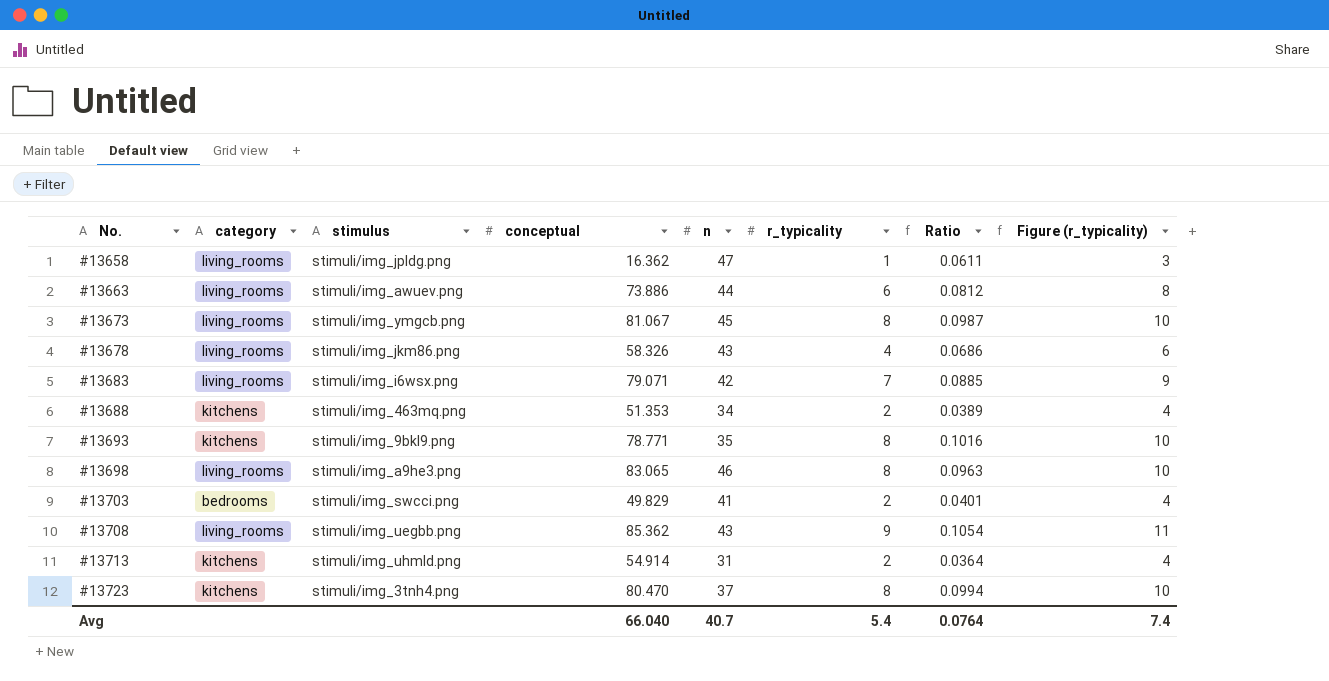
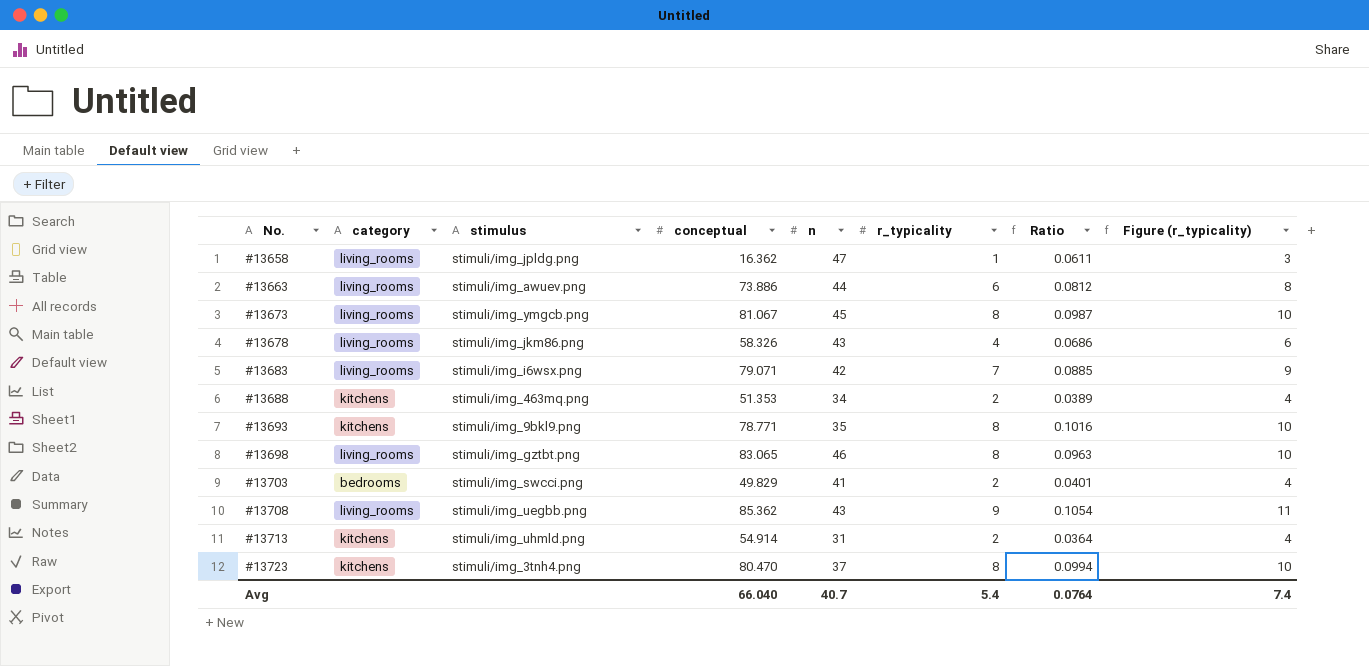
#13698 | stimulus: stimuli/img_a9he3.png -> stimuli/img_gztbt.png

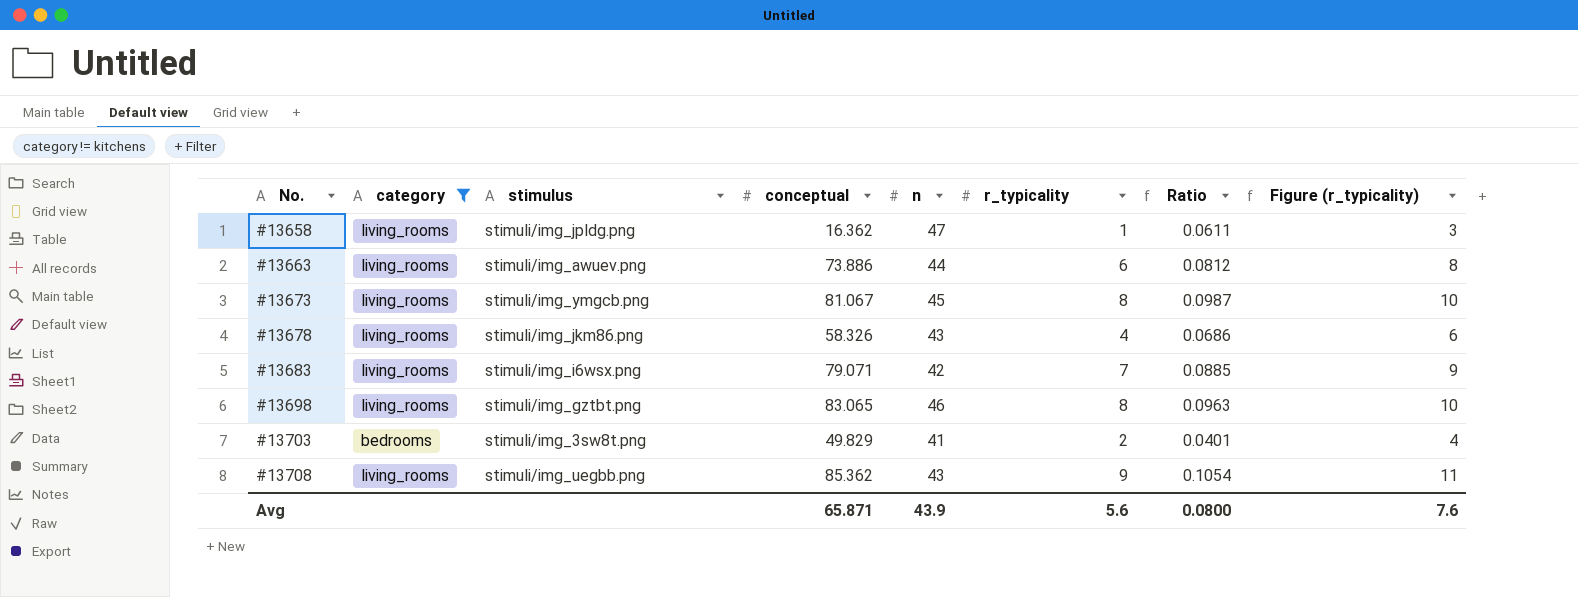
filter: none -> category != kitchens
#13703 | stimulus: stimuli/img_swcci.png -> stimuli/img_3sw8t.png
Avg | conceptual: 66.040 -> 65.871
Avg | n: 40.7 -> 43.9
Avg | r_typicality: 5.4 -> 5.6
Avg | Ratio: 0.0764 -> 0.0800
Avg | Figure (r_typicality): 7.4 -> 7.6

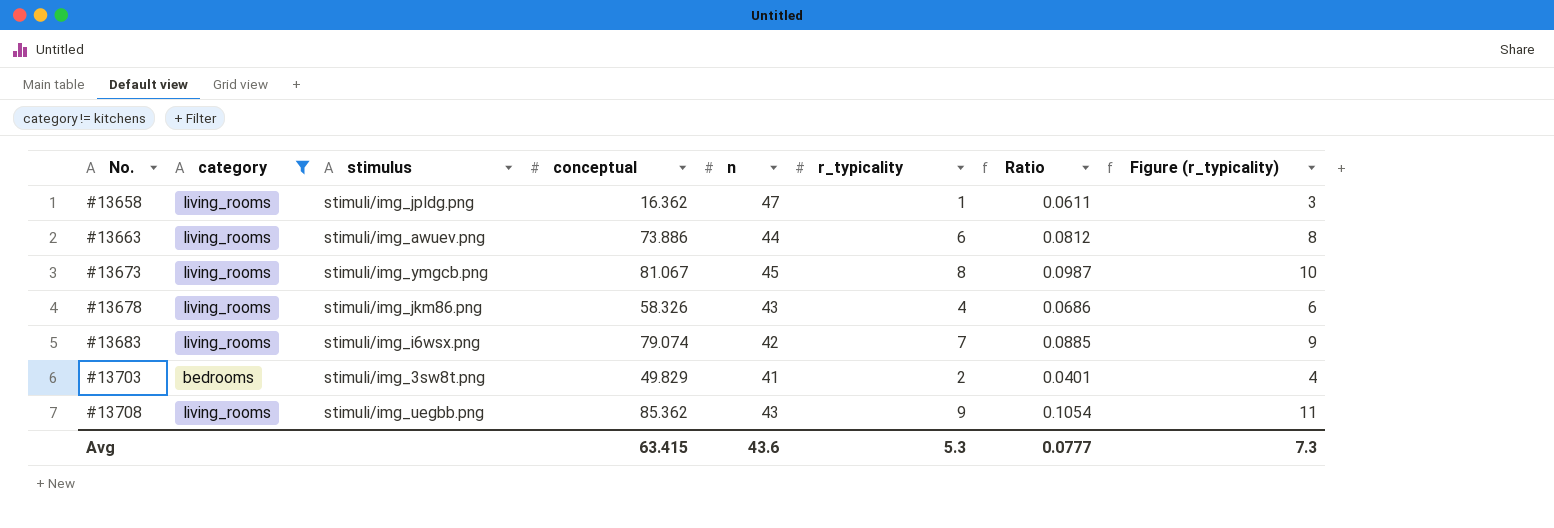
row #13698: living_rooms | stimuli/img_gztbt.png | 83.065 | 46 | 8 | 0.0963 | 10 -> none
#13683 | conceptual: 79.071 -> 79.074
Avg | conceptual: 65.871 -> 63.415
Avg | n: 43.9 -> 43.6
Avg | r_typicality: 5.6 -> 5.3
Avg | Ratio: 0.0800 -> 0.0777
Avg | Figure (r_typicality): 7.6 -> 7.3

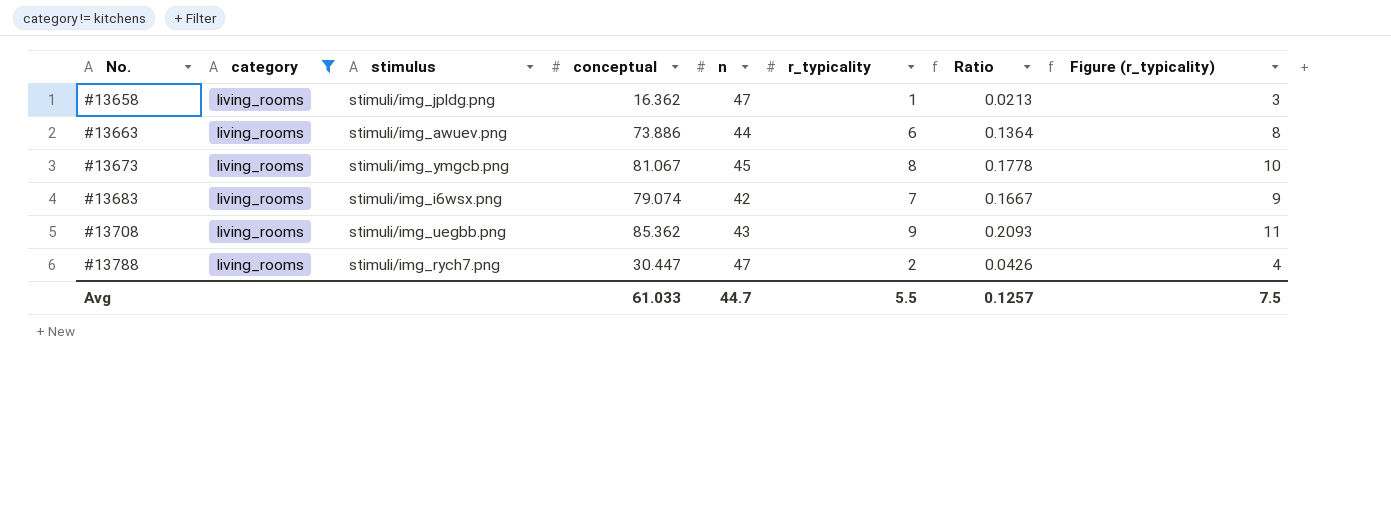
column Ratio | formula: [r_typicality] / [conceptual] -> [r_typicality] / [n]
row #13678: living_rooms | stimuli/img_jkm86.png | 58.326 | 43 | 4 | 0.0686 | 6 -> none
row #13703: bedrooms | stimuli/img_3sw8t.png | 49.829 | 41 | 2 | 0.0401 | 4 -> none
row #13788: none -> living_rooms | stimuli/img_rych7.png | 30.447 | 47 | 2 | 0.0426 | 4
Avg | conceptual: 63.415 -> 61.033
Avg | n: 43.6 -> 44.7
Avg | r_typicality: 5.3 -> 5.5
Avg | Ratio: 0.0777 -> 0.1257
Avg | Figure (r_typicality): 7.3 -> 7.5

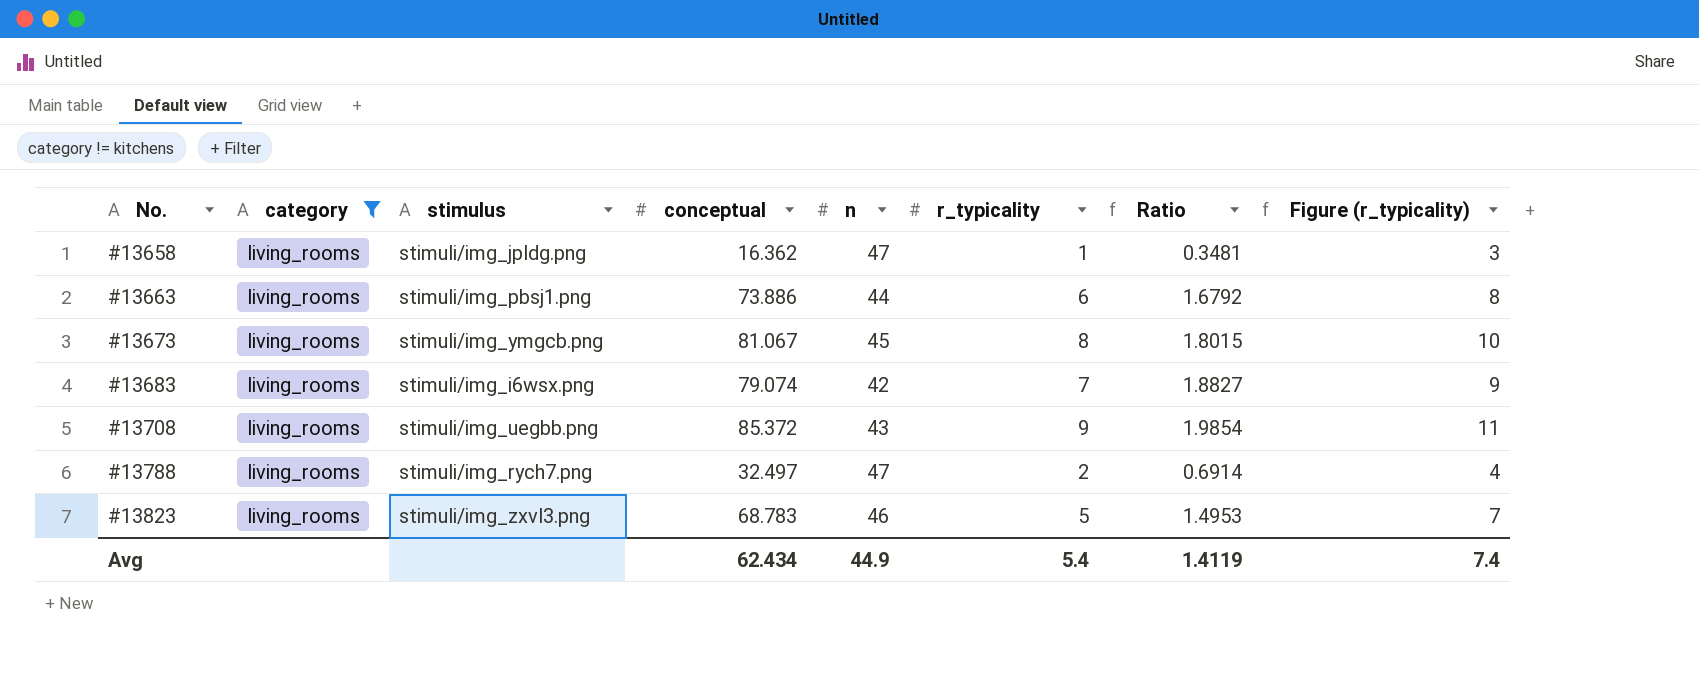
column Ratio | formula: [r_typicality] / [n] -> [conceptual] / [n]
#13663 | stimulus: stimuli/img_awuev.png -> stimuli/img_pbsj1.png
#13708 | conceptual: 85.362 -> 85.372
#13788 | conceptual: 30.447 -> 32.497
row #13823: none -> living_rooms | stimuli/img_zxvl3.png | 68.783 | 46 | 5 | 1.4953 | 7
Avg | conceptual: 61.033 -> 62.434
Avg | n: 44.7 -> 44.9
Avg | r_typicality: 5.5 -> 5.4
Avg | Ratio: 0.1257 -> 1.4119
Avg | Figure (r_typicality): 7.5 -> 7.4

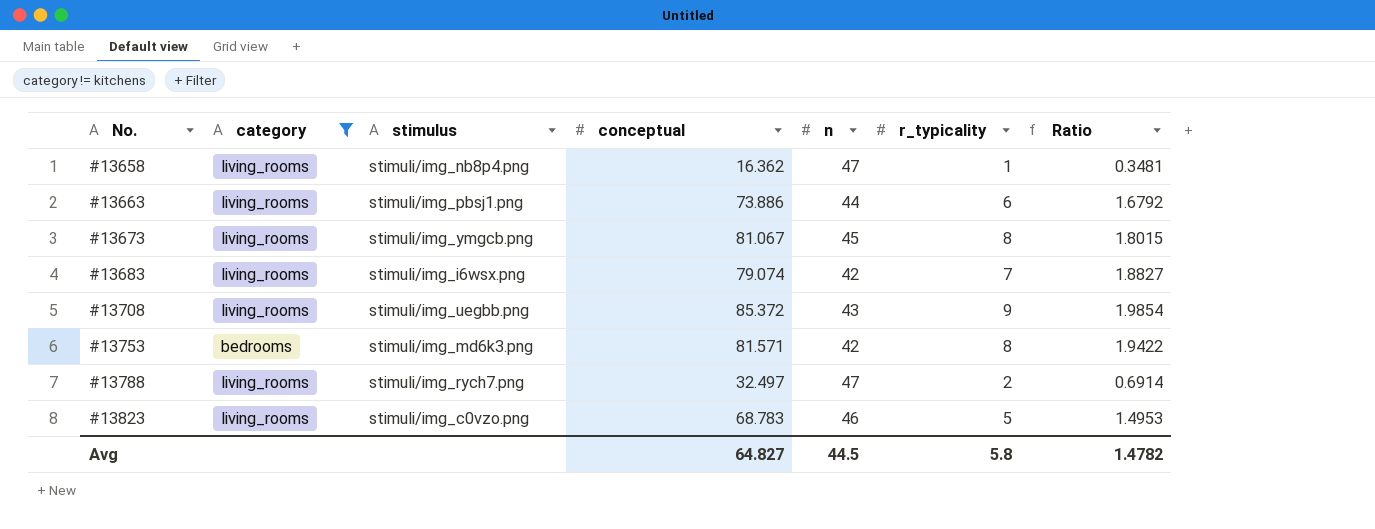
column Figure (r_typicality) | formula: [r_typicality] + 2 -> none
#13658 | stimulus: stimuli/img_jpldg.png -> stimuli/img_nb8p4.png
row #13753: none -> bedrooms | stimuli/img_md6k3.png | 81.571 | 42 | 8 | 1.9422
#13823 | stimulus: stimuli/img_zxvl3.png -> stimuli/img_c0vzo.png
Avg | conceptual: 62.434 -> 64.827
Avg | n: 44.9 -> 44.5
Avg | r_typicality: 5.4 -> 5.8
Avg | Ratio: 1.4119 -> 1.4782

